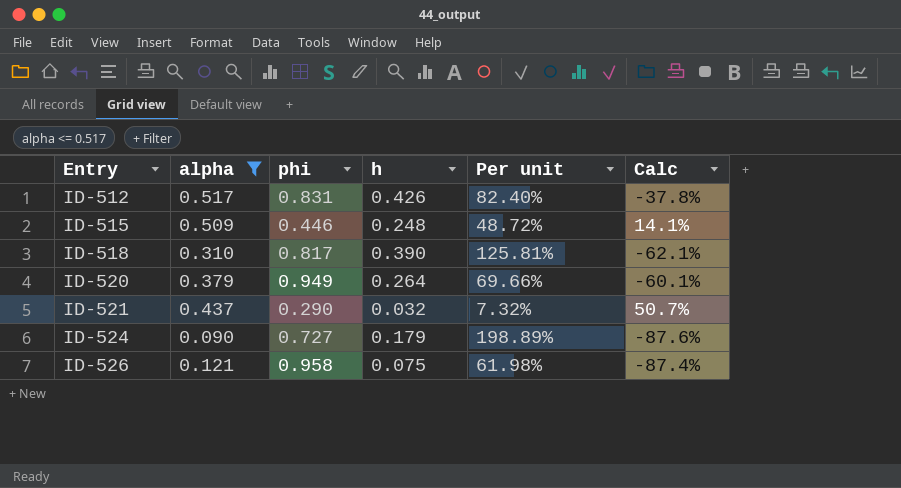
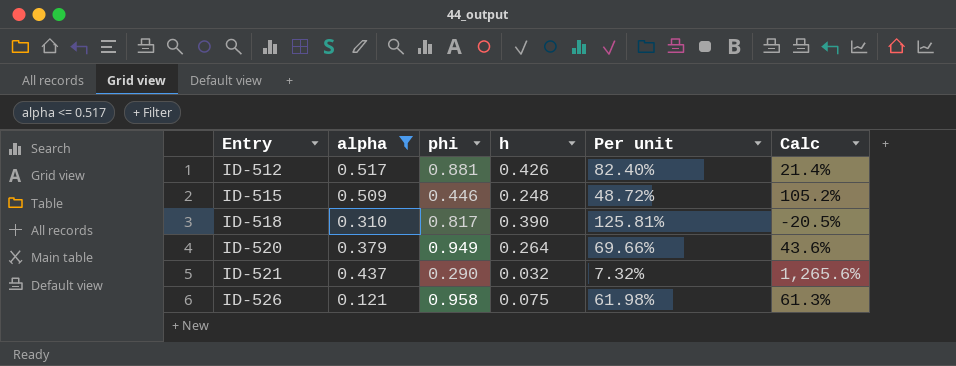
column Calc | formula: ([alpha] - [phi]) / [phi] -> ([alpha] - [h]) / [h]
row ID-524: 0.090 | 0.727 | 0.179 | 198.89% | -87.6% -> none
ID-512 | phi: 0.831 -> 0.881

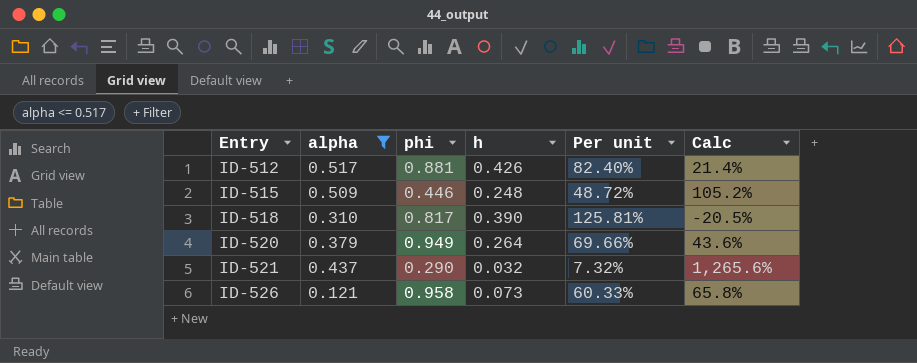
ID-526 | h: 0.075 -> 0.073
ID-526 | Per unit: 61.98% -> 60.33%
ID-526 | Calc: 61.3% -> 65.8%

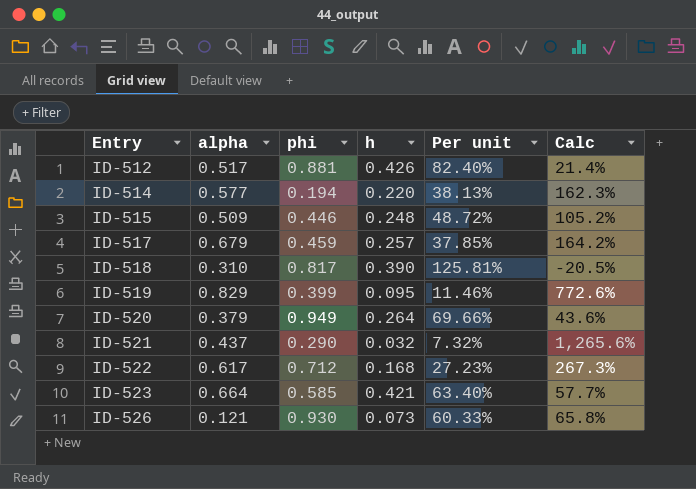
filter: alpha <= 0.517 -> none
ID-526 | phi: 0.958 -> 0.930

